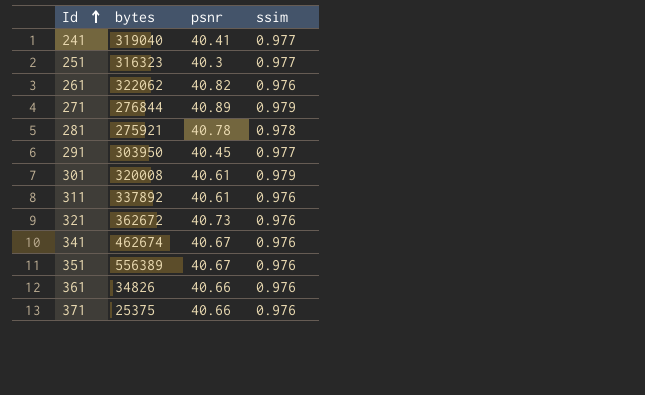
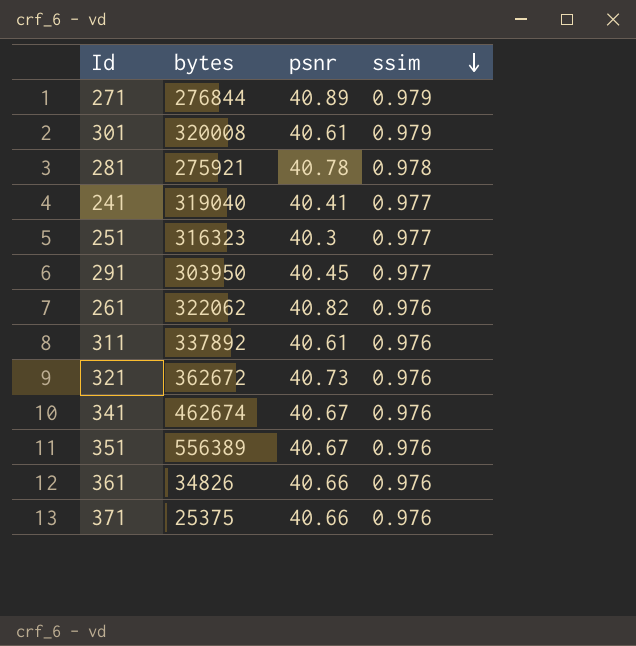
row order: Id ascending -> ssim descending

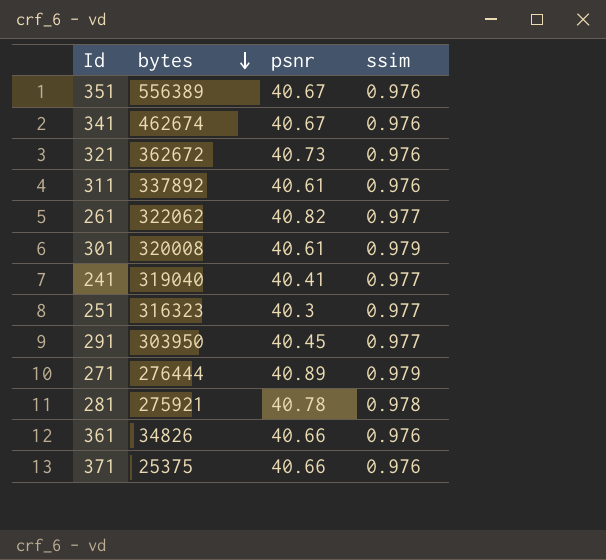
row order: ssim descending -> bytes descending
261 | ssim: 0.976 -> 0.977
271 | bytes: 276844 -> 276444

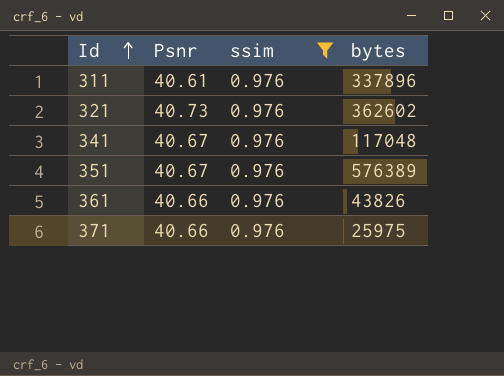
filter: none -> ssim = 0.976
row order: bytes descending -> Id ascending
column name: psnr -> Psnr
column bytes | position: 2 -> 4
311 | bytes: 337892 -> 337896
321 | bytes: 362672 -> 362602
341 | bytes: 462674 -> 117048
351 | bytes: 556389 -> 576389
361 | bytes: 34826 -> 43826
371 | bytes: 25375 -> 25975

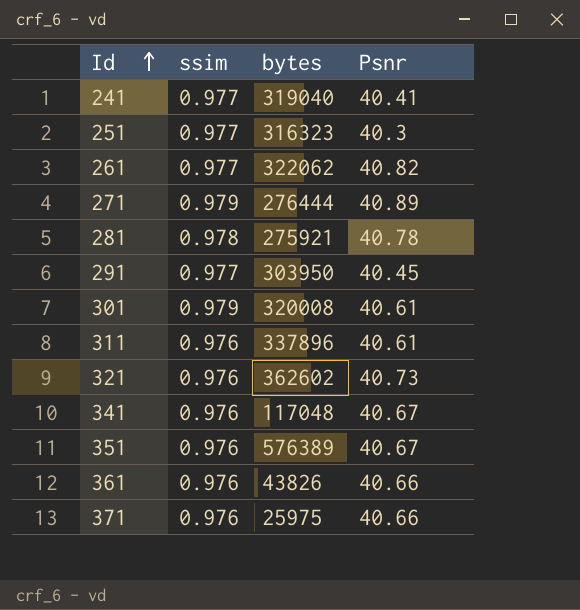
filter: ssim = 0.976 -> none
column Psnr | position: 2 -> 4

